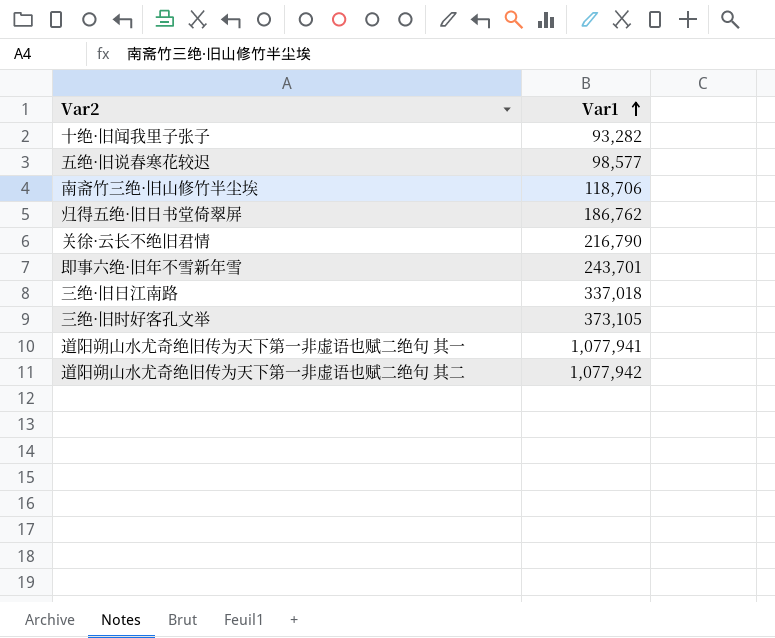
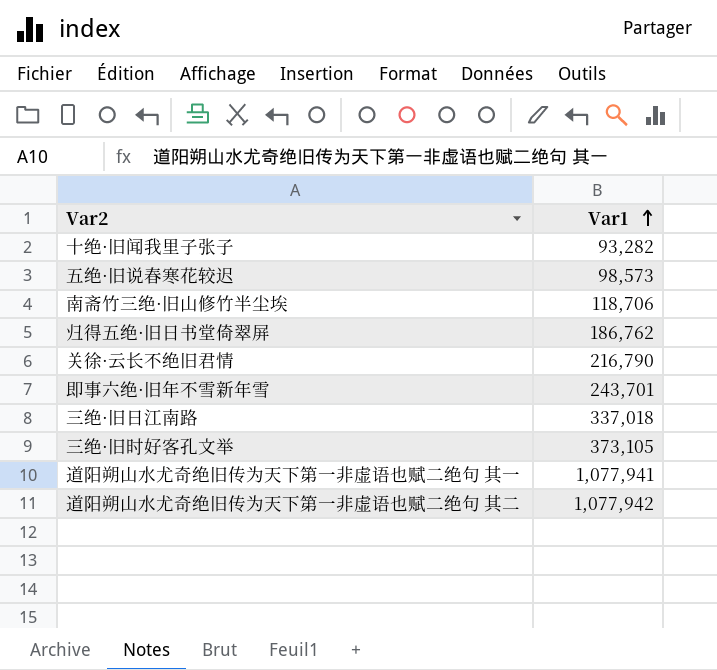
五绝·旧说春寒花较迟 | Var1: 98,577 -> 98,573

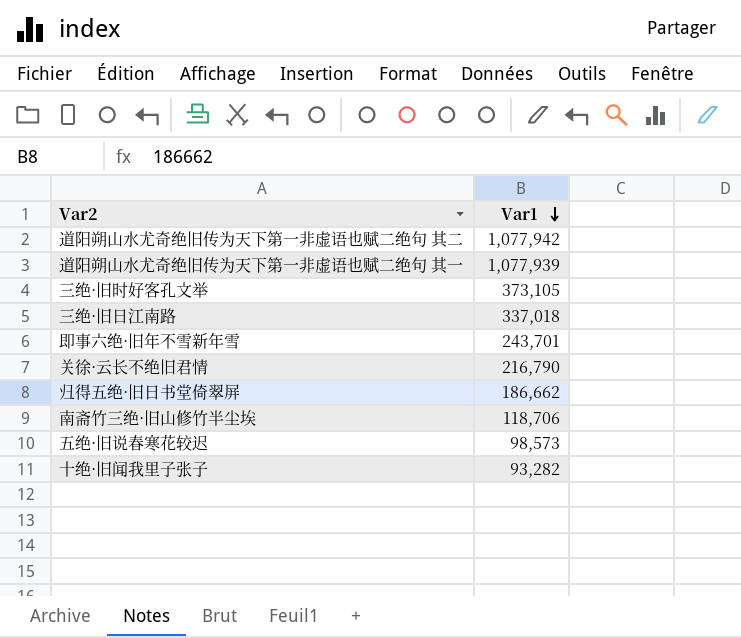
row order: Var1 ascending -> Var1 descending
道阳朔山水尤奇绝旧传为天下第一非虚语也赋二绝句 其一 | Var1: 1,077,941 -> 1,077,939
归得五绝·旧日书堂倚翠屏 | Var1: 186,762 -> 186,662

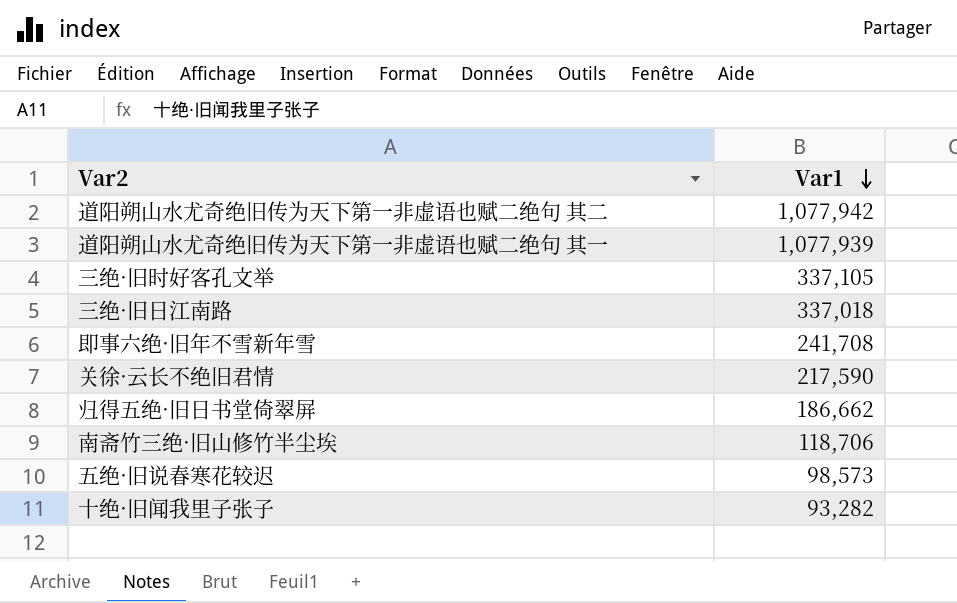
三绝·旧时好客孔文举 | Var1: 373,105 -> 337,105
即事六绝·旧年不雪新年雪 | Var1: 243,701 -> 241,708
关徐·云长不绝旧君情 | Var1: 216,790 -> 217,590

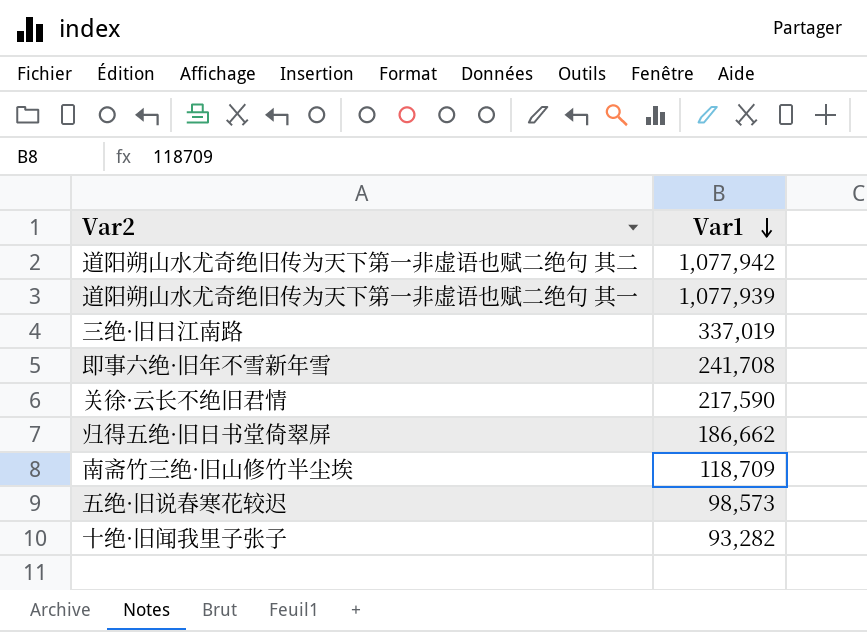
row 三绝·旧时好客孔文举: 337,105 -> none
三绝·旧日江南路 | Var1: 337,018 -> 337,019
南斋竹三绝·旧山修竹半尘埃 | Var1: 118,706 -> 118,709

